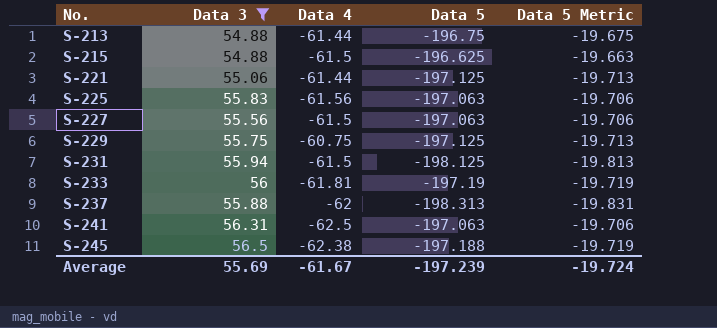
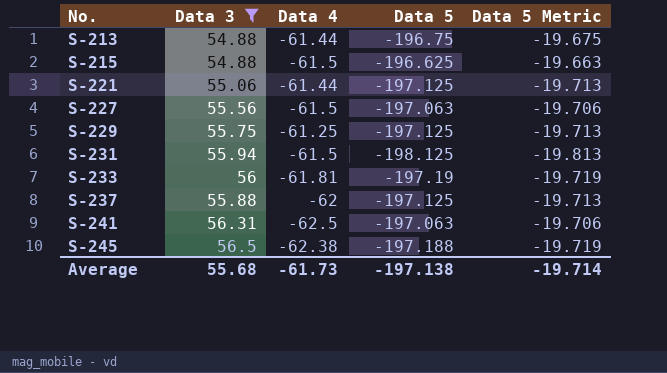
row S-225: 55.83 | -61.56 | -197.063 | -19.706 -> none
S-229 | Data 4: -60.75 -> -61.25
S-237 | Data 5: -198.313 -> -197.125
S-237 | Data 5 Metric: -19.831 -> -19.713
Average | Data 3: 55.69 -> 55.68
Average | Data 4: -61.67 -> -61.73
Average | Data 5: -197.239 -> -197.138
Average | Data 5 Metric: -19.724 -> -19.714

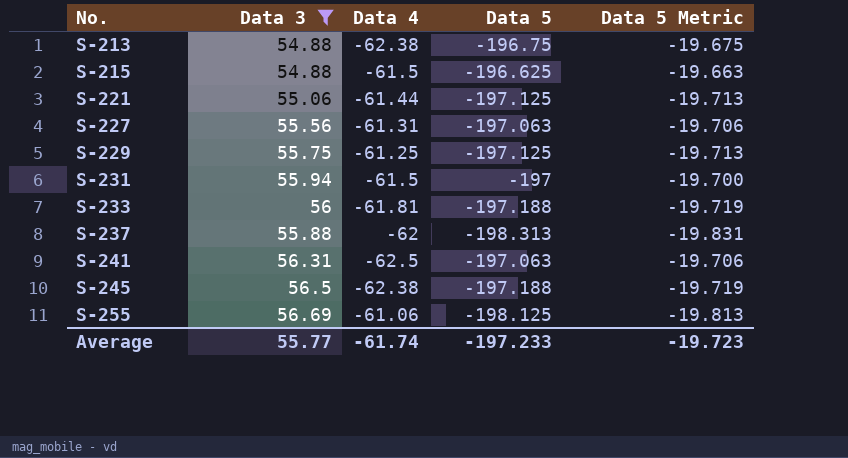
S-213 | Data 4: -61.44 -> -62.38
S-227 | Data 4: -61.5 -> -61.31
S-231 | Data 5: -198.125 -> -197
S-231 | Data 5 Metric: -19.813 -> -19.700
S-233 | Data 5: -197.19 -> -197.188
S-237 | Data 5: -197.125 -> -198.313
S-237 | Data 5 Metric: -19.713 -> -19.831
row S-255: none -> 56.69 | -61.06 | -198.125 | -19.813
Average | Data 3: 55.68 -> 55.77
Average | Data 4: -61.73 -> -61.74
Average | Data 5: -197.138 -> -197.233
Average | Data 5 Metric: -19.714 -> -19.723

